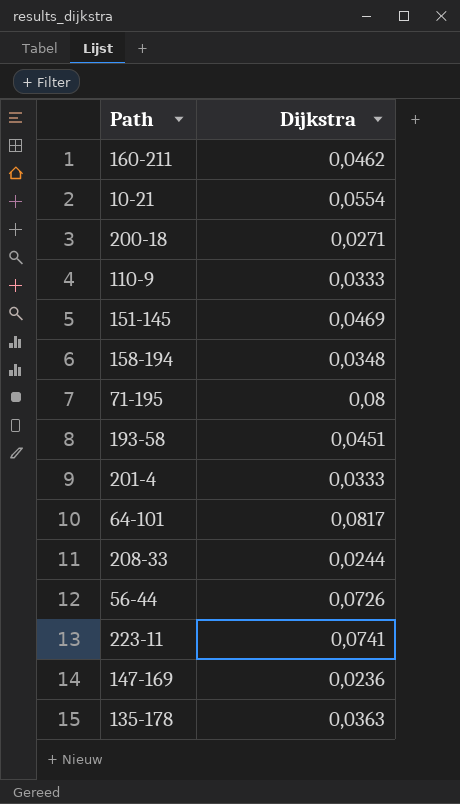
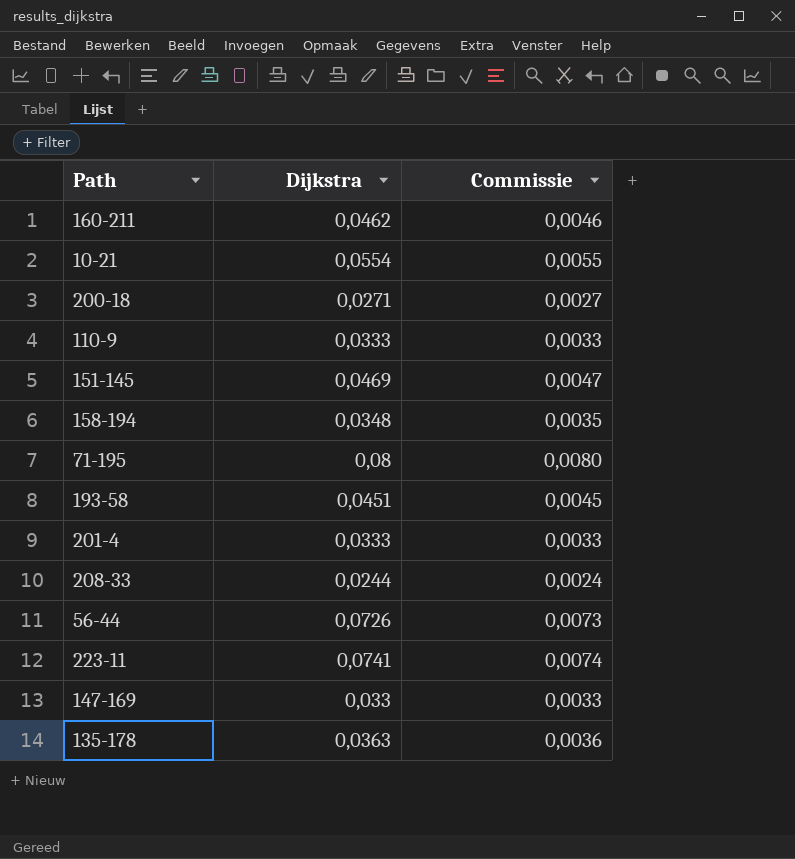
column Commissie | formula: none -> [Dijkstra] * 0,1
row 64-101: 0,0817 -> none
147-169 | Dijkstra: 0,0236 -> 0,033

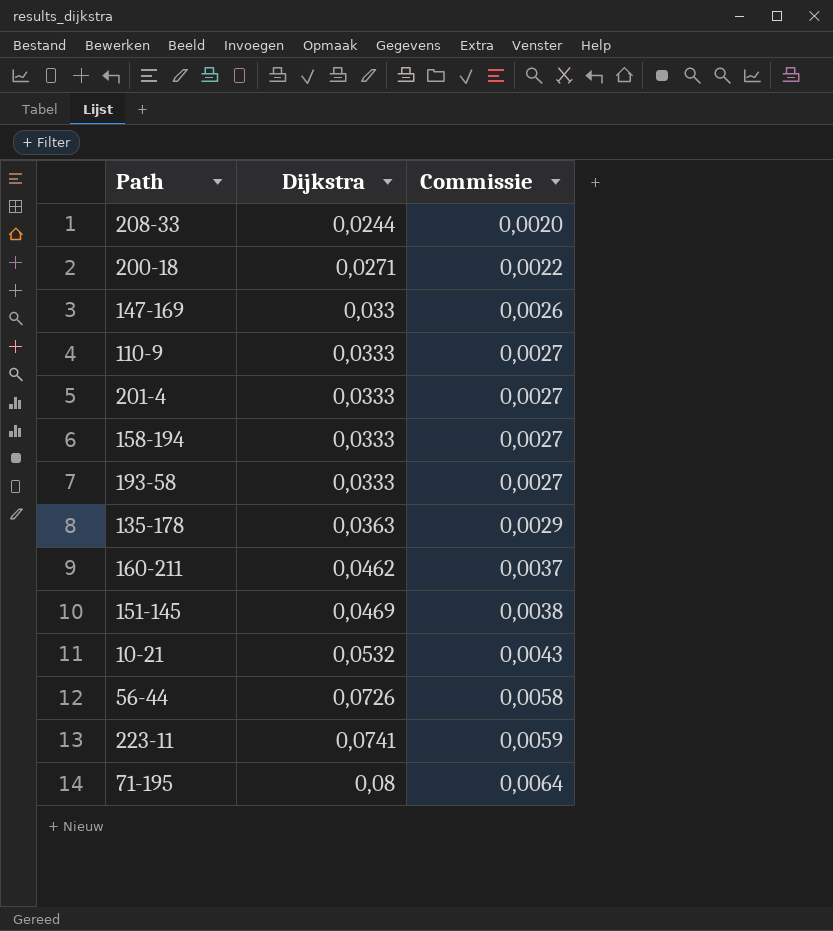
row order: none -> Dijkstra ascending
column Commissie | formula: [Dijkstra] * 0,1 -> [Dijkstra] * 0,08
158-194 | Dijkstra: 0,0348 -> 0,0333
193-58 | Dijkstra: 0,0451 -> 0,0333
10-21 | Dijkstra: 0,0554 -> 0,0532

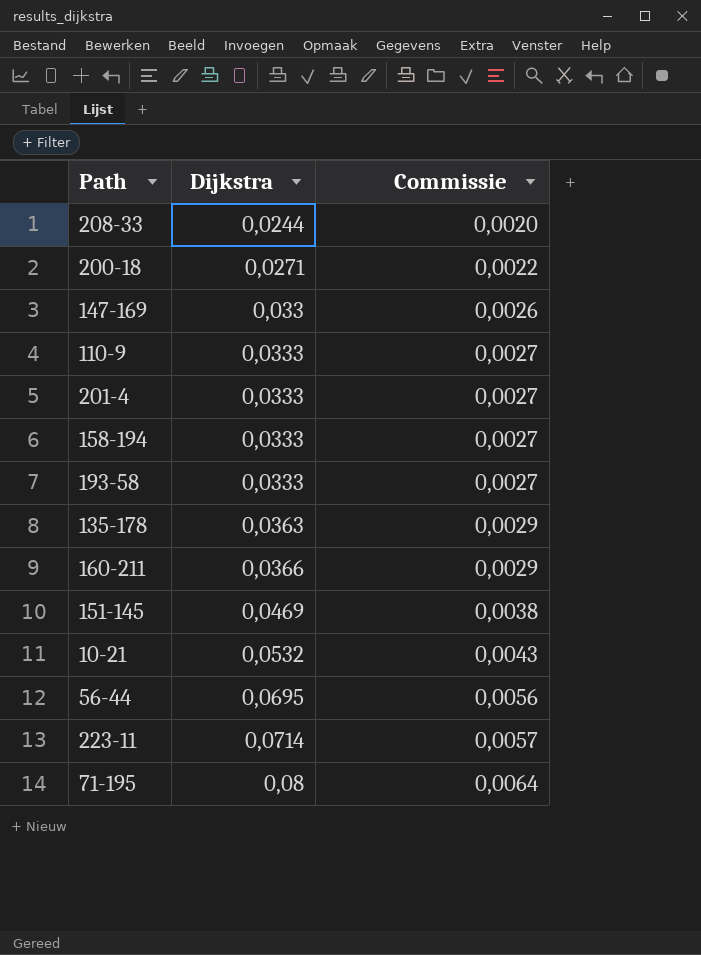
160-211 | Dijkstra: 0,0462 -> 0,0366
160-211 | Commissie: 0,0037 -> 0,0029
56-44 | Dijkstra: 0,0726 -> 0,0695
56-44 | Commissie: 0,0058 -> 0,0056
223-11 | Dijkstra: 0,0741 -> 0,0714
223-11 | Commissie: 0,0059 -> 0,0057

